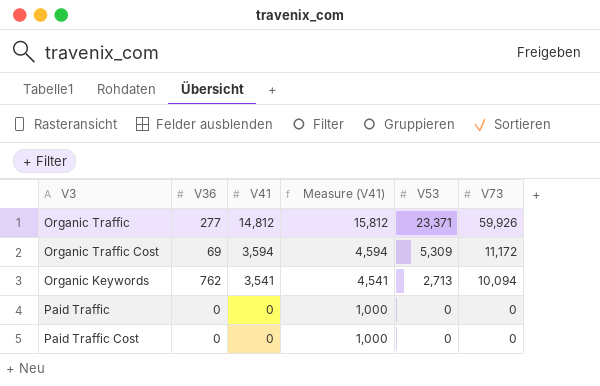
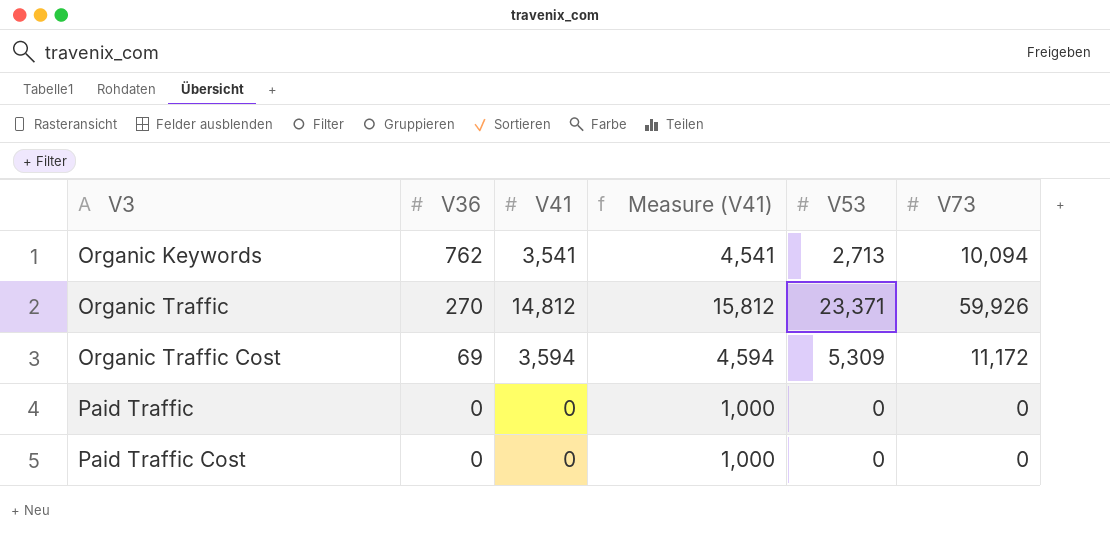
row order: V41 descending -> V3 ascending
Organic Traffic | V36: 277 -> 270

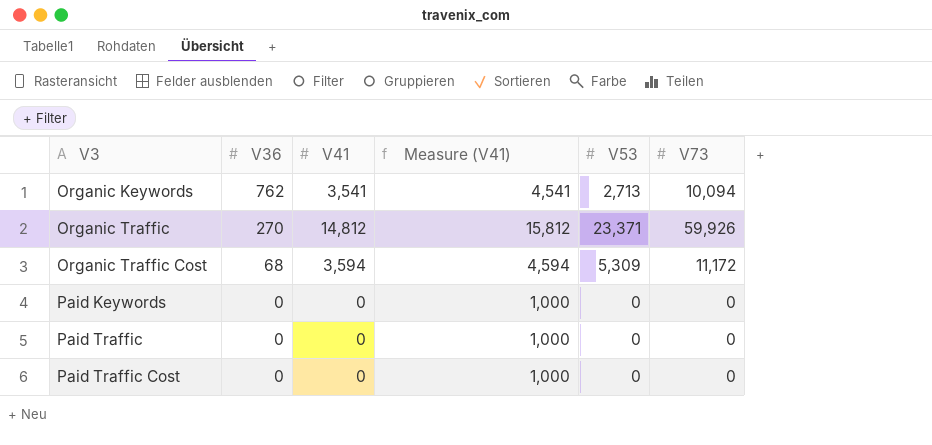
Organic Traffic Cost | V36: 69 -> 68
row Paid Keywords: none -> 0 | 0 | 1,000 | 0 | 0

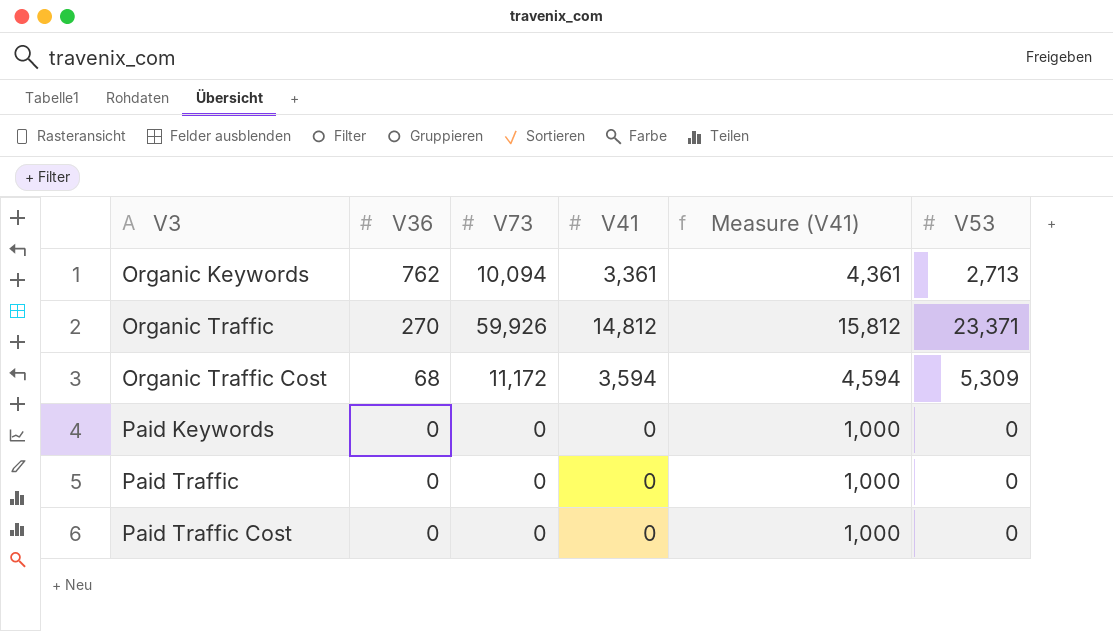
column V73 | position: 6 -> 3
Organic Keywords | V41: 3,541 -> 3,361
Organic Keywords | Measure (V41): 4,541 -> 4,361

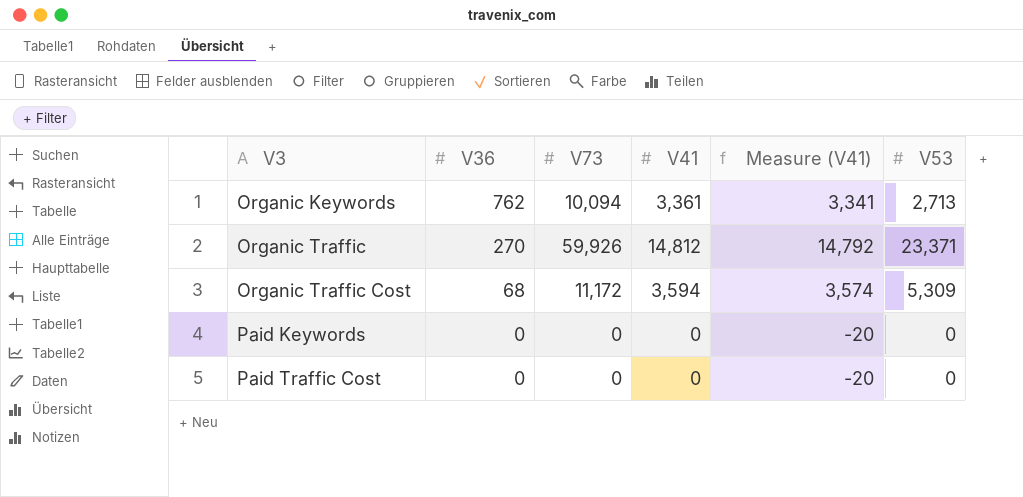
column Measure (V41) | formula: [V41] + 1000 -> [V41] - 20
row Paid Traffic: 0 | 0 | 0 | 1,000 | 0 -> none

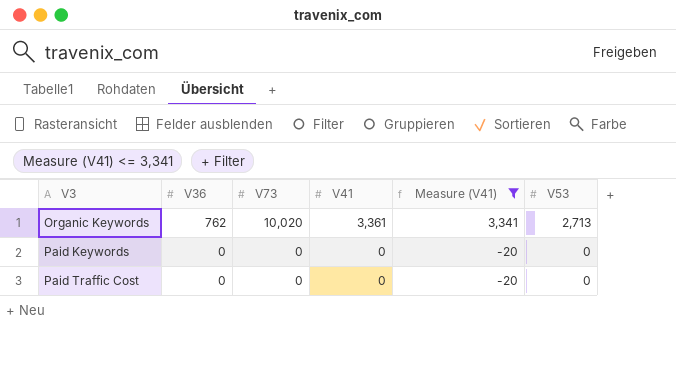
filter: none -> Measure (V41) <= 3,341
Organic Keywords | V73: 10,094 -> 10,020

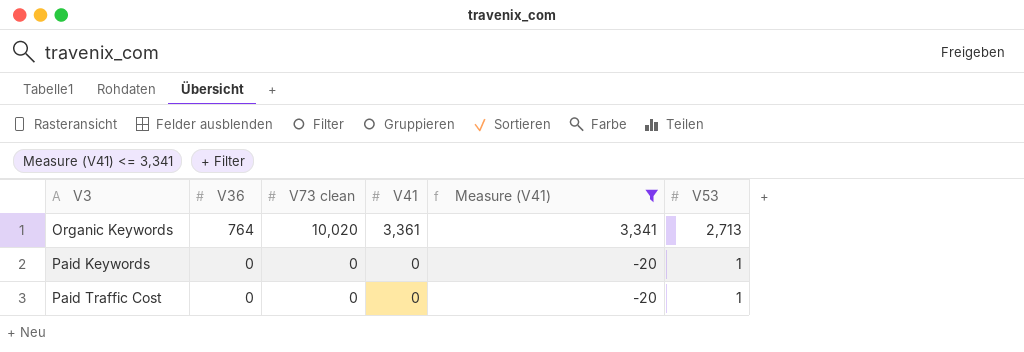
column name: V73 -> V73 clean
Organic Keywords | V36: 762 -> 764
Paid Keywords | V53: 0 -> 1
Paid Traffic Cost | V53: 0 -> 1

